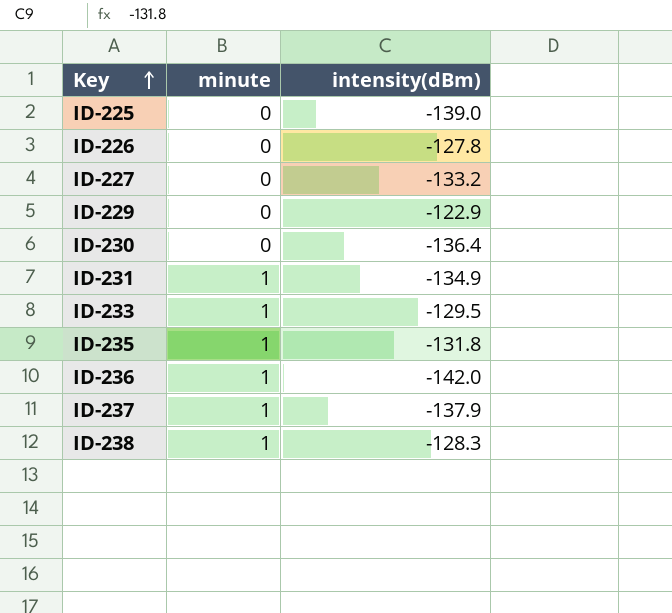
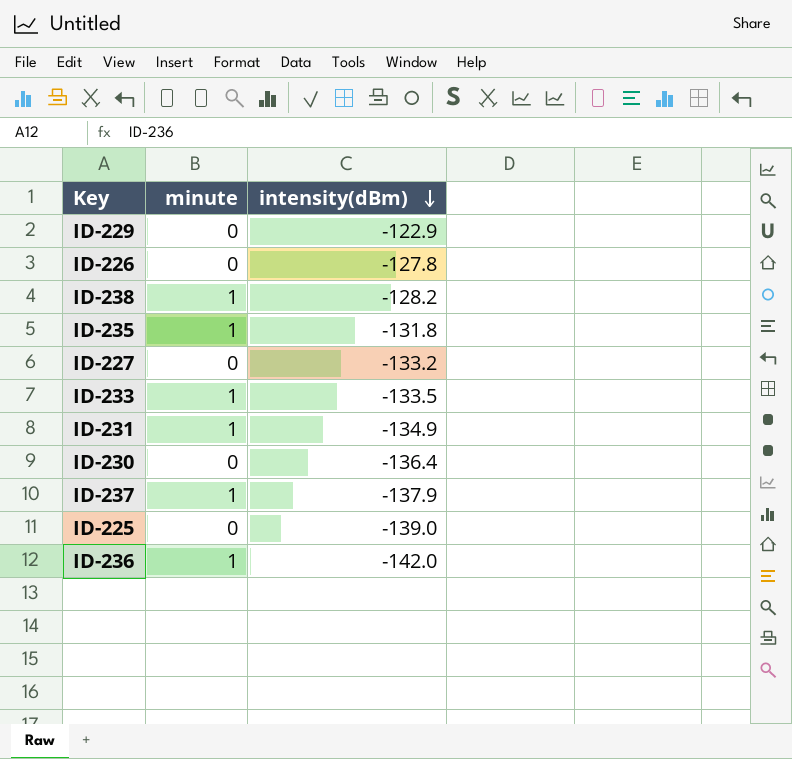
row order: Key ascending -> intensity(dBm) descending
ID-238 | intensity(dBm): -128.3 -> -128.2
ID-233 | intensity(dBm): -129.5 -> -133.5

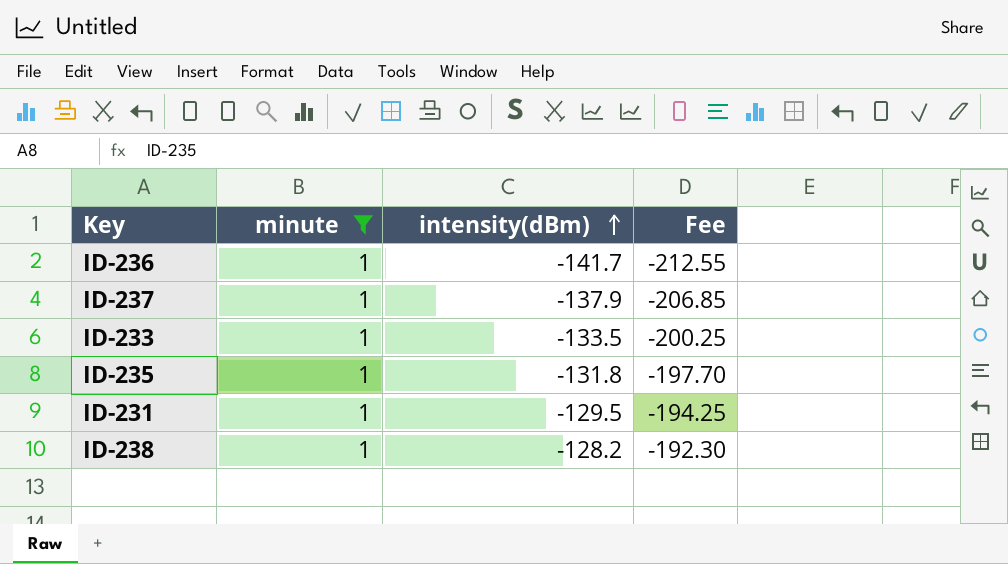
filter: none -> minute = 1
row order: intensity(dBm) descending -> intensity(dBm) ascending
column Fee | formula: none -> [intensity(dBm)] * 1.5
ID-236 | intensity(dBm): -142.0 -> -141.7
ID-231 | intensity(dBm): -134.9 -> -129.5

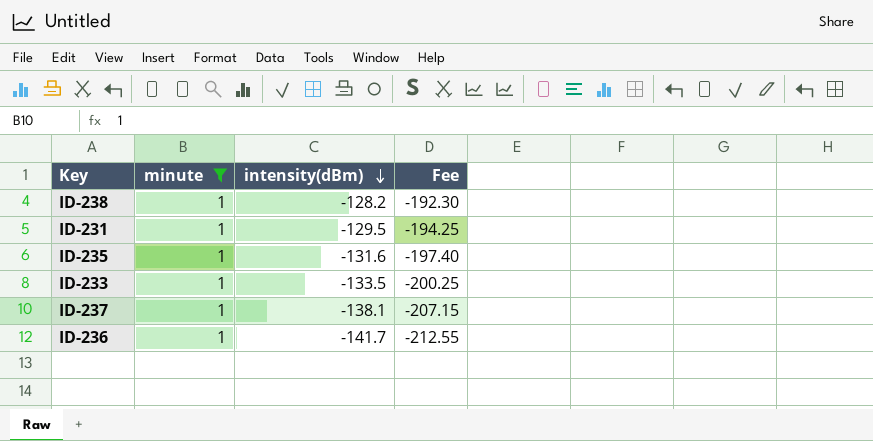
row order: intensity(dBm) ascending -> intensity(dBm) descending
ID-235 | intensity(dBm): -131.8 -> -131.6
ID-235 | Fee: -197.70 -> -197.40
ID-237 | intensity(dBm): -137.9 -> -138.1
ID-237 | Fee: -206.85 -> -207.15

